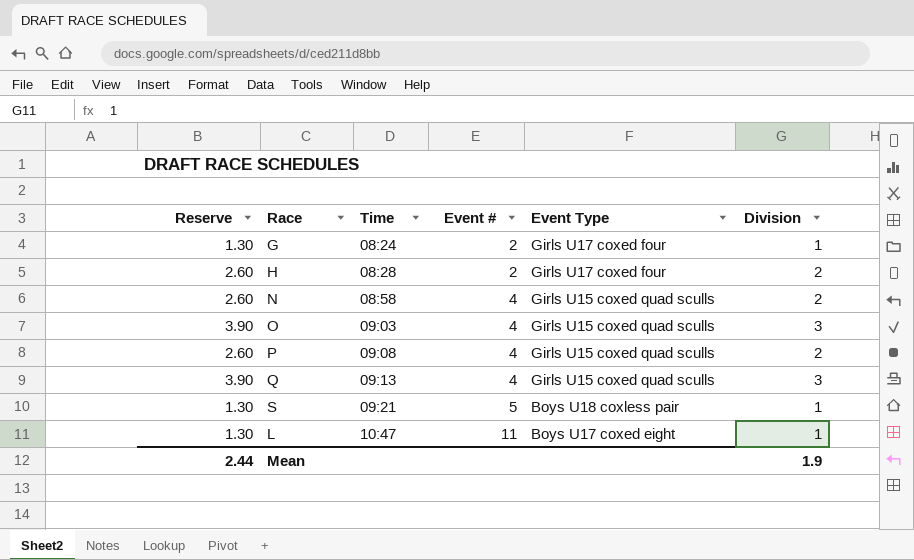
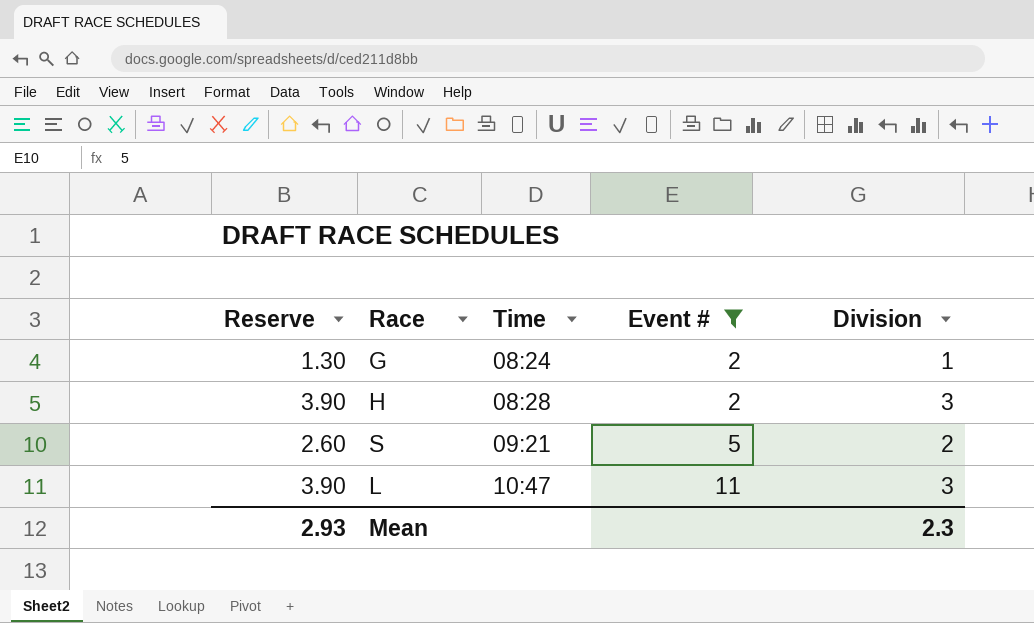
filter: none -> Event # != 4
column Event Type | position: 5 -> none
H | Reserve: 2.60 -> 3.90
H | Division: 2 -> 3
S | Reserve: 1.30 -> 2.60
S | Division: 1 -> 2
L | Reserve: 1.30 -> 3.90
L | Division: 1 -> 3
Mean | Reserve: 2.44 -> 2.93
Mean | Division: 1.9 -> 2.3

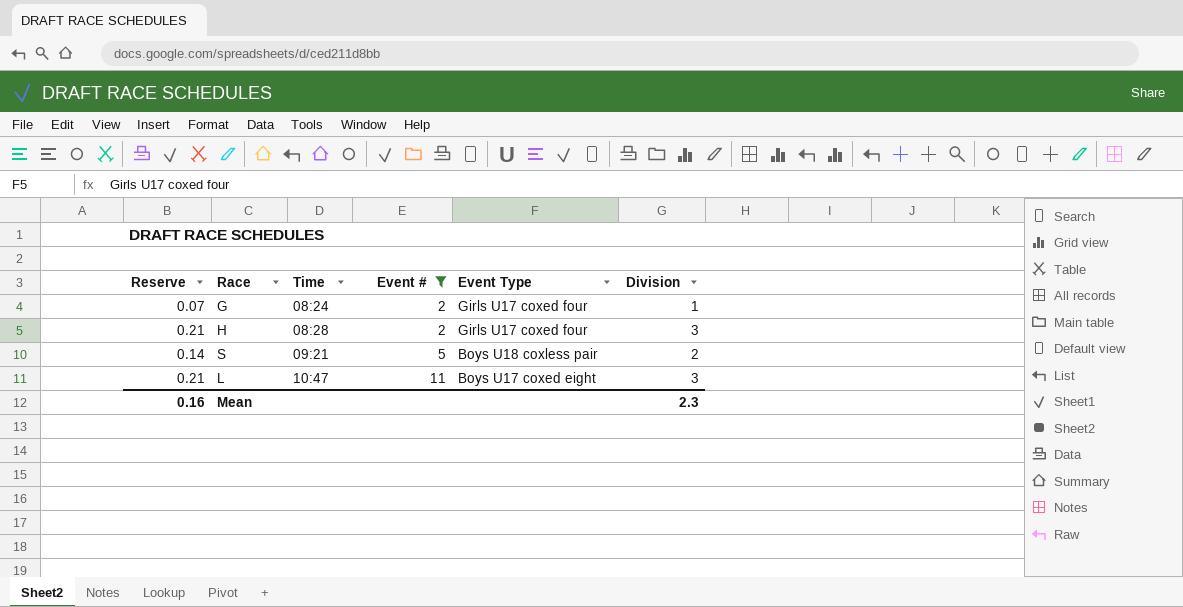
column Reserve | formula: [Division] * 1.3 -> [Division] * 0.07
column Event Type | position: none -> 5
Mean | Reserve: 2.93 -> 0.16

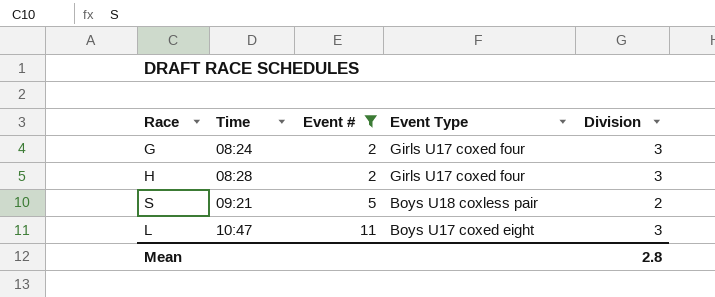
column Reserve | formula: [Division] * 0.07 -> none
G | Division: 1 -> 3
Mean | Division: 2.3 -> 2.8

